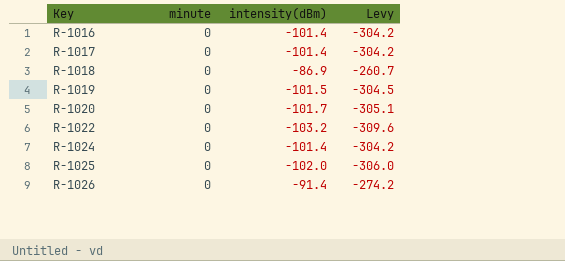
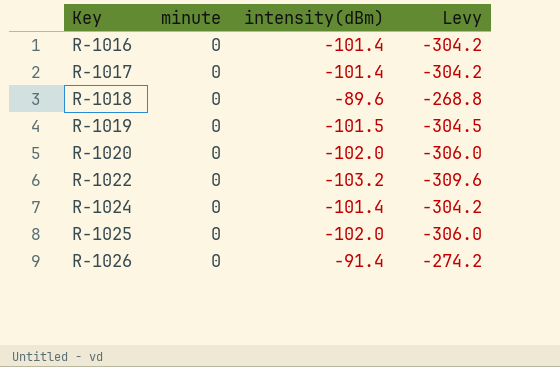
R-1018 | intensity(dBm): -86.9 -> -89.6
R-1018 | Levy: -260.7 -> -268.8
R-1020 | intensity(dBm): -101.7 -> -102.0
R-1020 | Levy: -305.1 -> -306.0

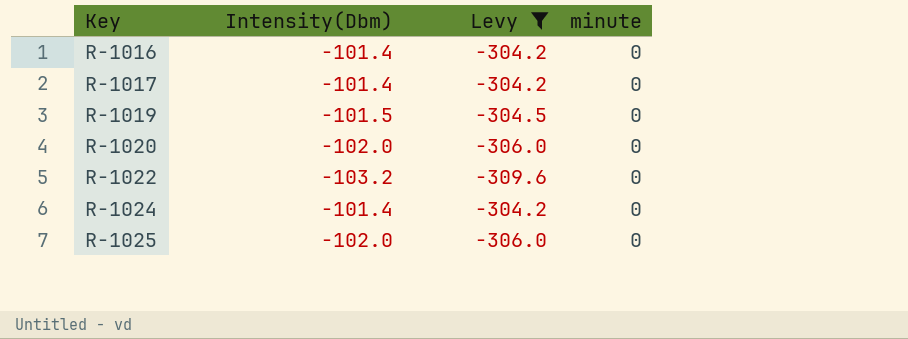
filter: none -> Levy <= -304.2
column name: intensity(dBm) -> Intensity(Dbm)
column minute | position: 2 -> 4

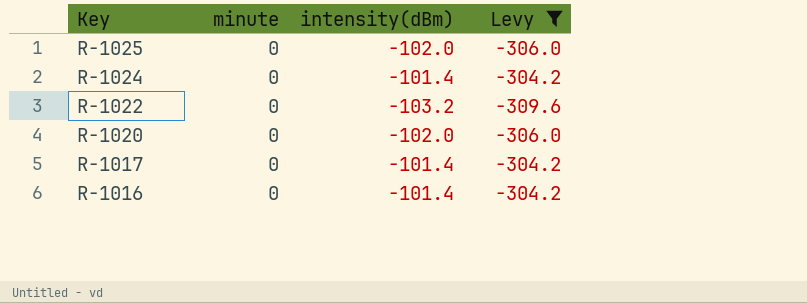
row order: Key ascending -> Key descending
column minute | position: 4 -> 2
column name: Intensity(Dbm) -> intensity(dBm)
row R-1019: -101.5 | -304.5 | 0 -> none

